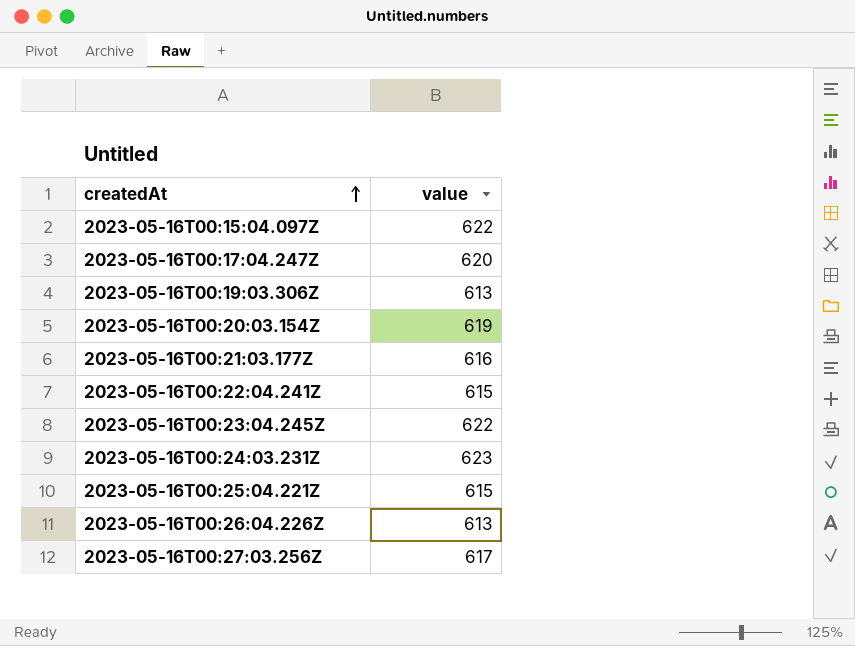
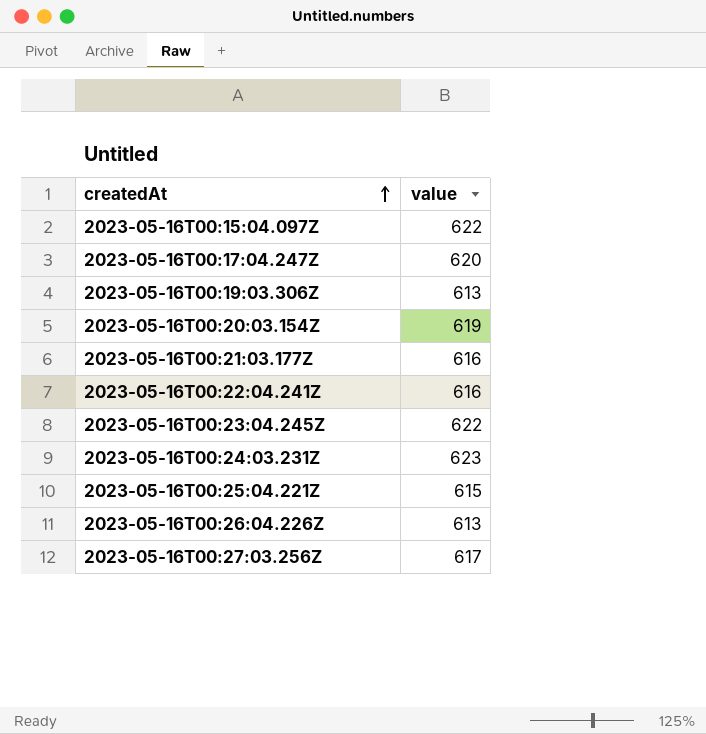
2023-05-16T00:22:04.241Z | value: 615 -> 616

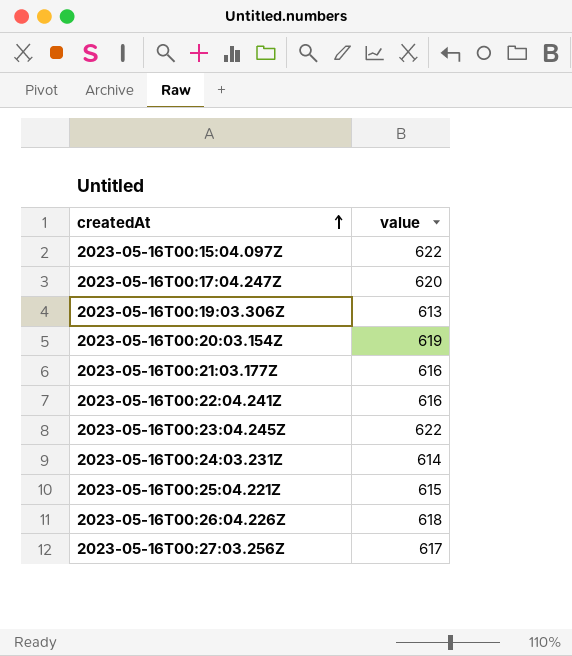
2023-05-16T00:24:03.231Z | value: 623 -> 614
2023-05-16T00:26:04.226Z | value: 613 -> 618

